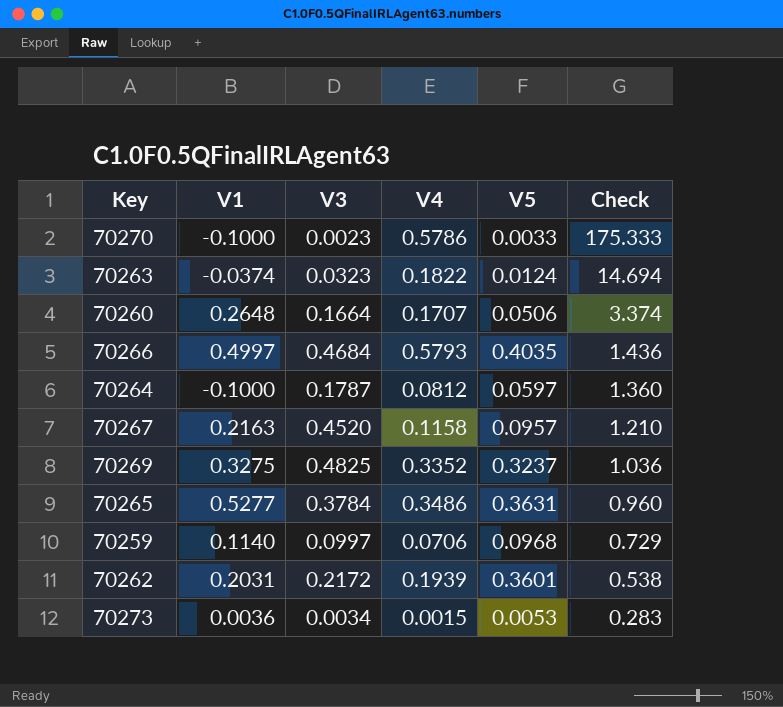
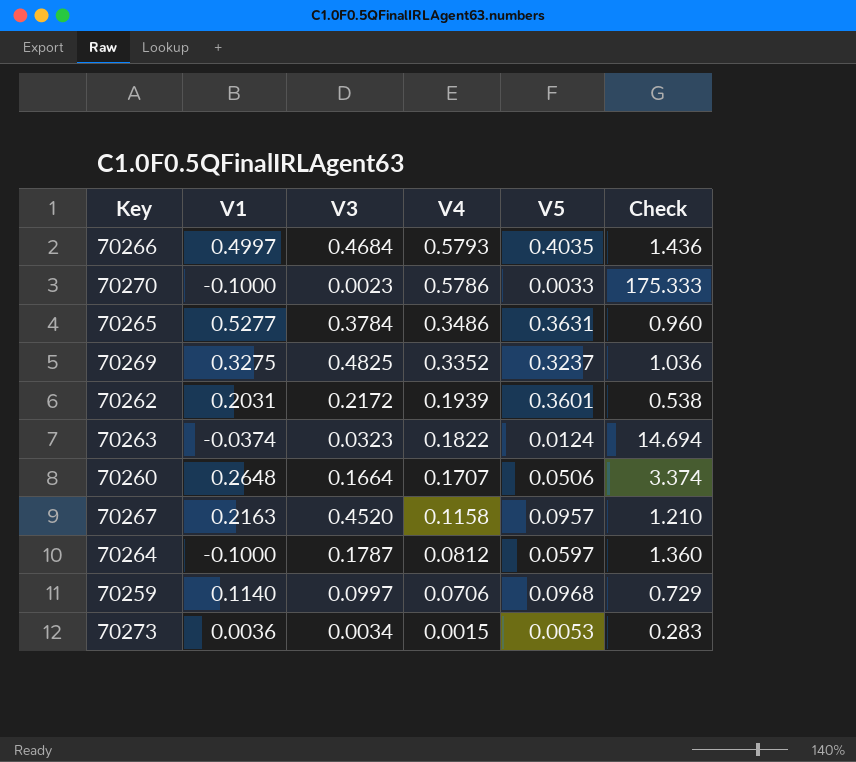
row order: Check descending -> V4 descending

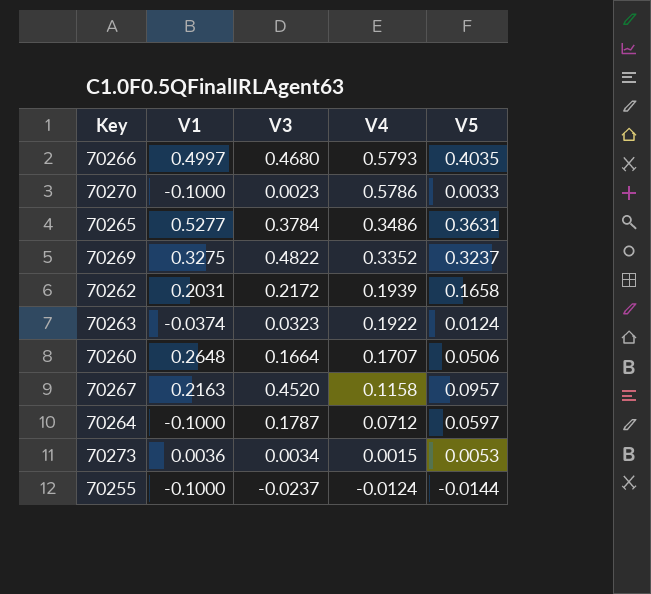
column Check | formula: [V4] / [V5] -> none
row 70259: 0.1140 | 0.0997 | 0.0706 | 0.0968 | 0.729 -> none
70266 | V3: 0.4684 -> 0.4680
70269 | V3: 0.4825 -> 0.4822
70262 | V5: 0.3601 -> 0.1658
70263 | V4: 0.1822 -> 0.1922
70264 | V4: 0.0812 -> 0.0712
row 70255: none -> -0.1000 | -0.0237 | -0.0124 | -0.0144

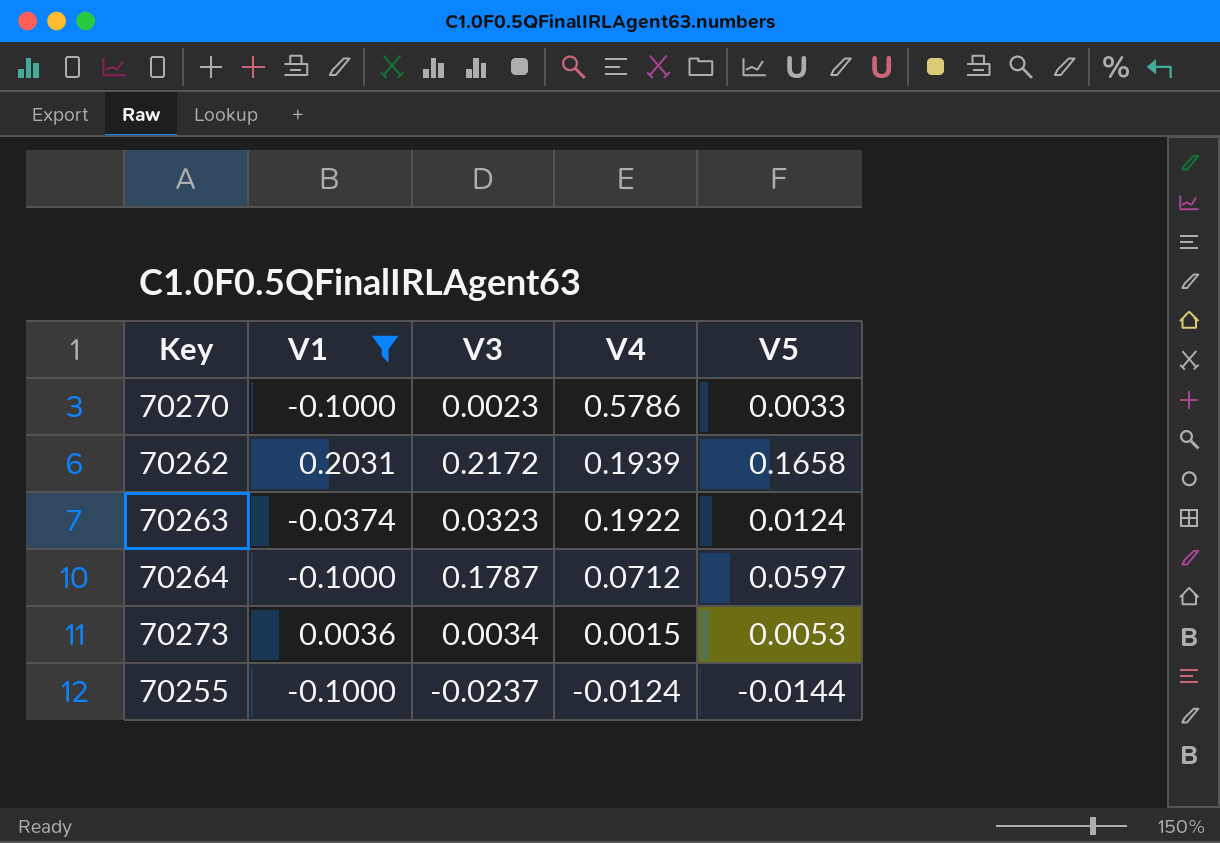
filter: none -> V1 <= 0.2031

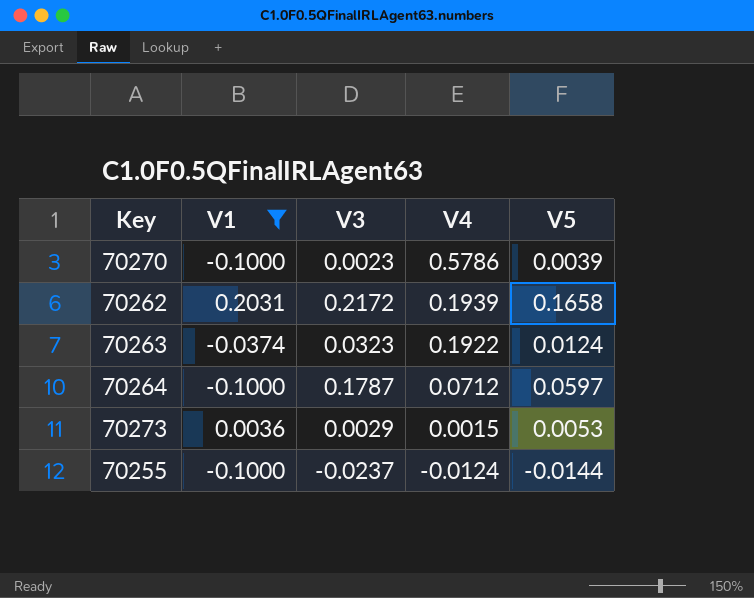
70270 | V5: 0.0033 -> 0.0039
70273 | V3: 0.0034 -> 0.0029

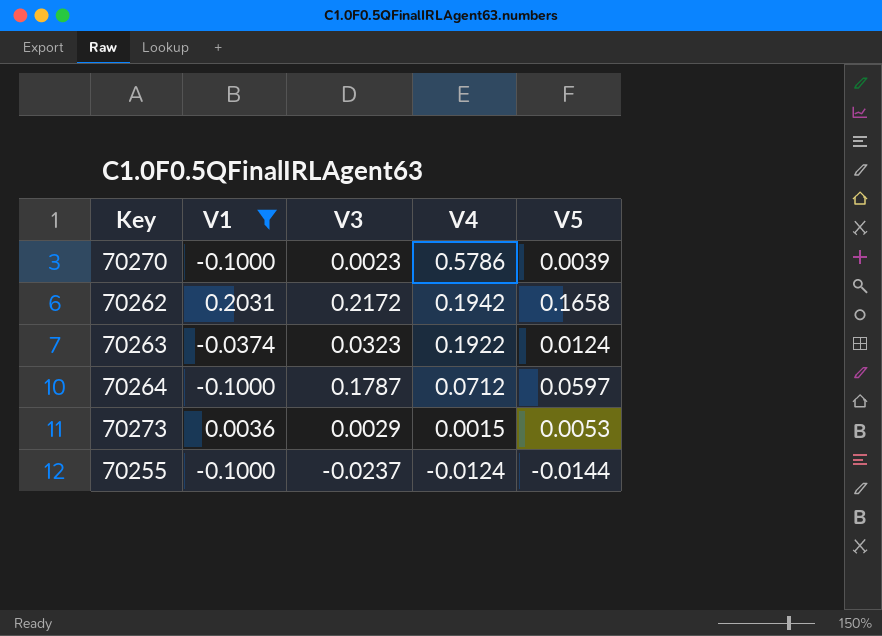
70262 | V4: 0.1939 -> 0.1942

